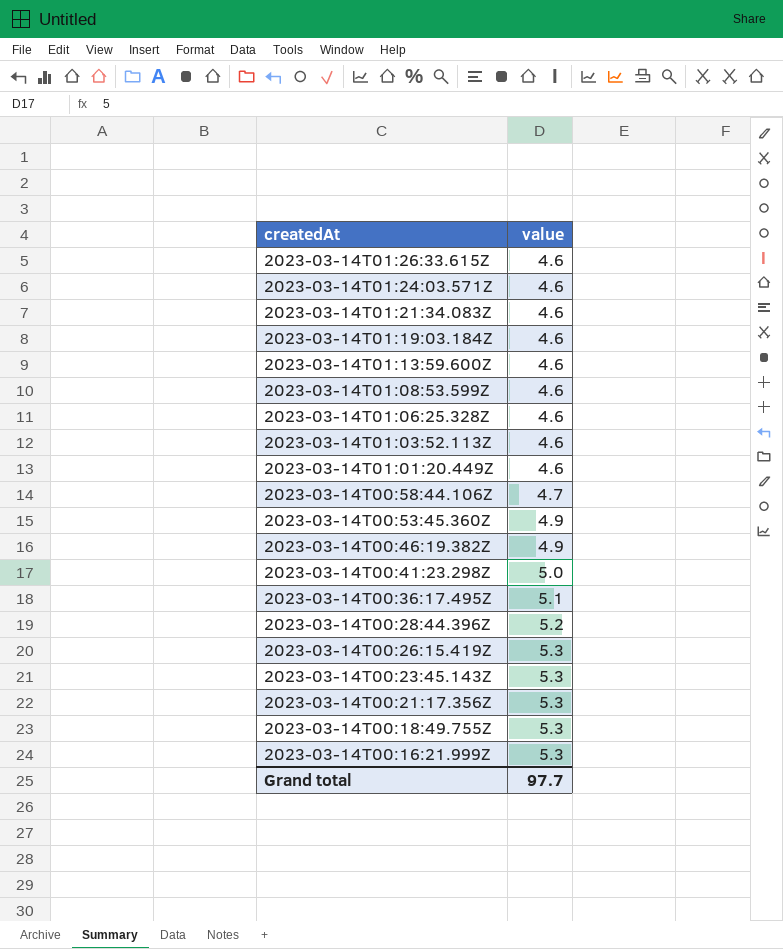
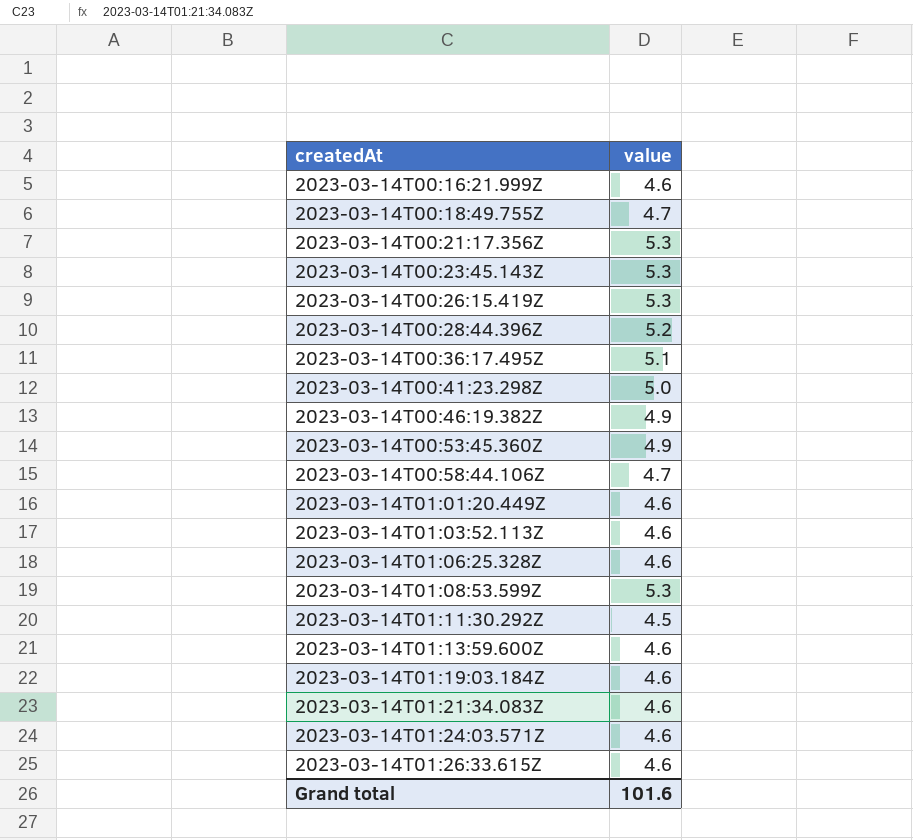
row order: createdAt descending -> createdAt ascending
2023-03-14T00:16:21.999Z | value: 5.3 -> 4.6
2023-03-14T00:18:49.755Z | value: 5.3 -> 4.7
2023-03-14T01:08:53.599Z | value: 4.6 -> 5.3
row 2023-03-14T01:11:30.292Z: none -> 4.5
Grand total | value: 97.7 -> 101.6

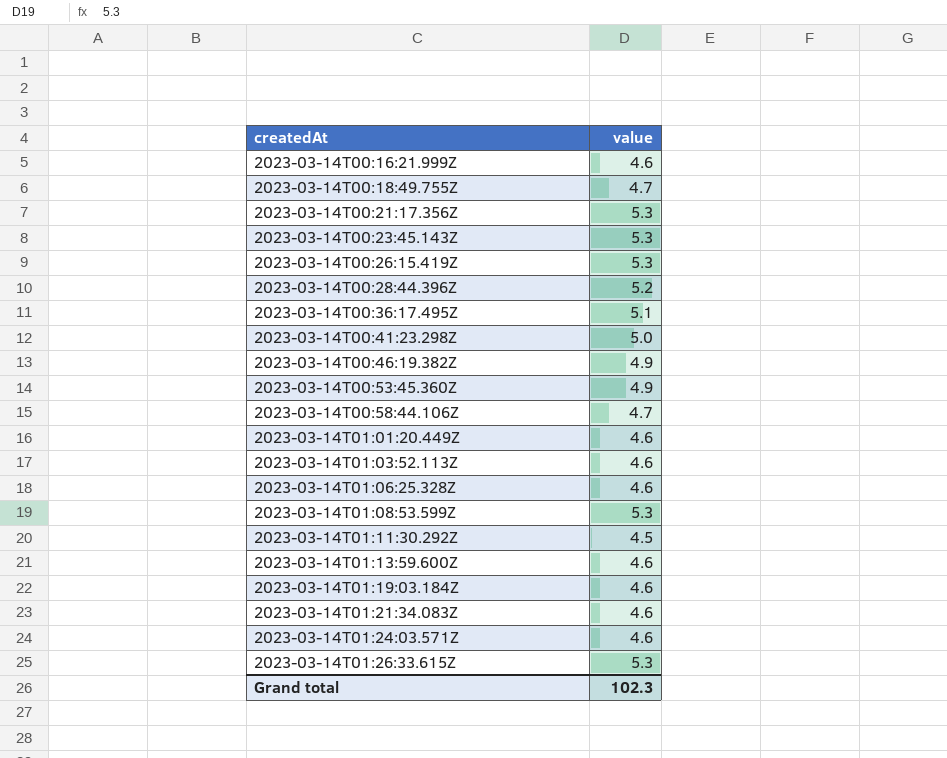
2023-03-14T01:26:33.615Z | value: 4.6 -> 5.3
Grand total | value: 101.6 -> 102.3

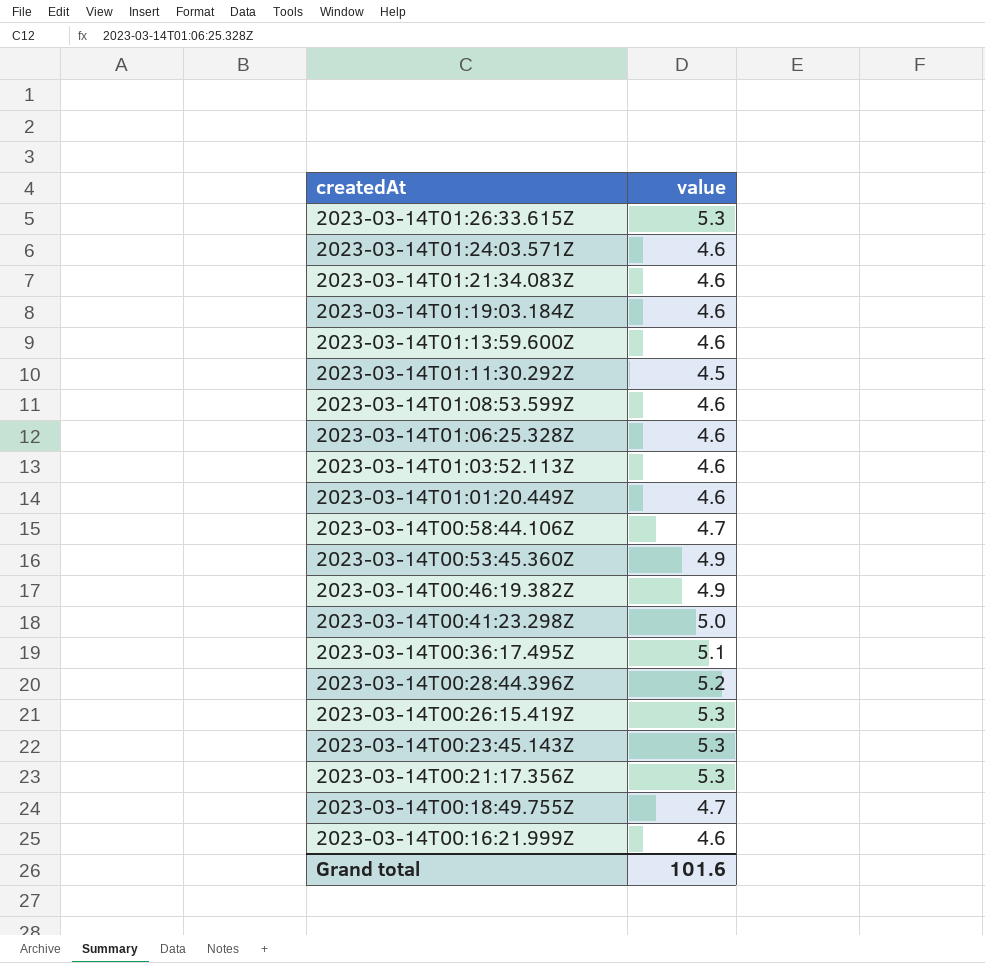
row order: createdAt ascending -> createdAt descending
2023-03-14T01:08:53.599Z | value: 5.3 -> 4.6
Grand total | value: 102.3 -> 101.6

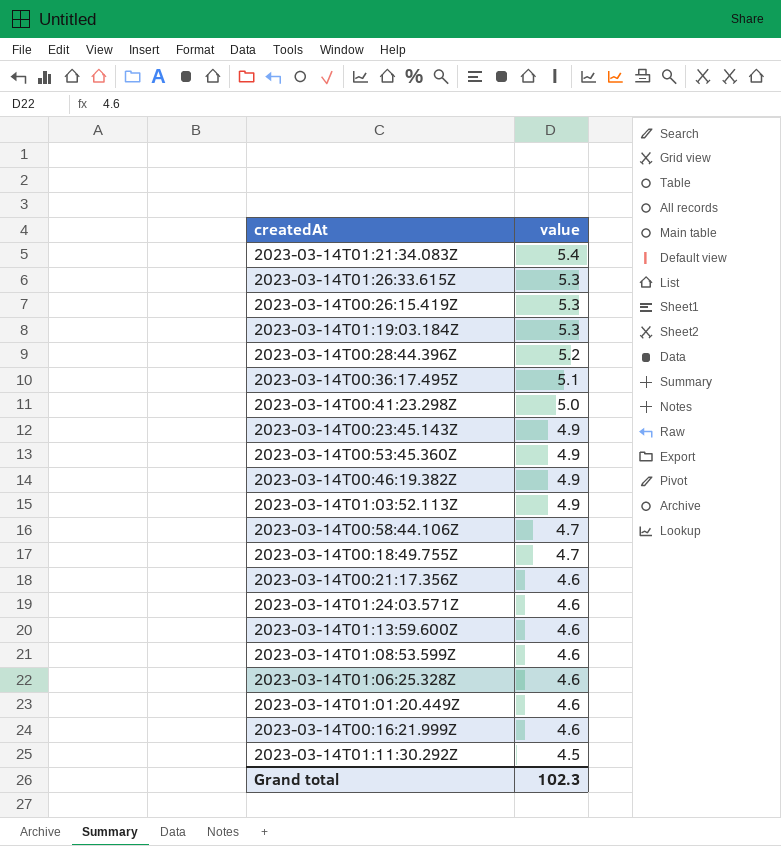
row order: createdAt descending -> value descending
2023-03-14T01:21:34.083Z | value: 4.6 -> 5.4
2023-03-14T01:19:03.184Z | value: 4.6 -> 5.3
2023-03-14T00:23:45.143Z | value: 5.3 -> 4.9
2023-03-14T01:03:52.113Z | value: 4.6 -> 4.9
2023-03-14T00:21:17.356Z | value: 5.3 -> 4.6
Grand total | value: 101.6 -> 102.3

